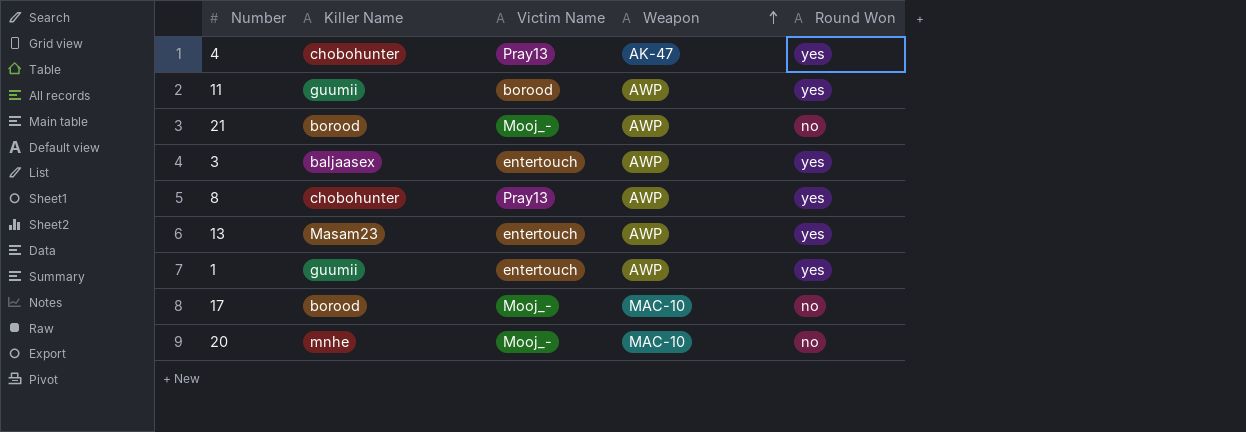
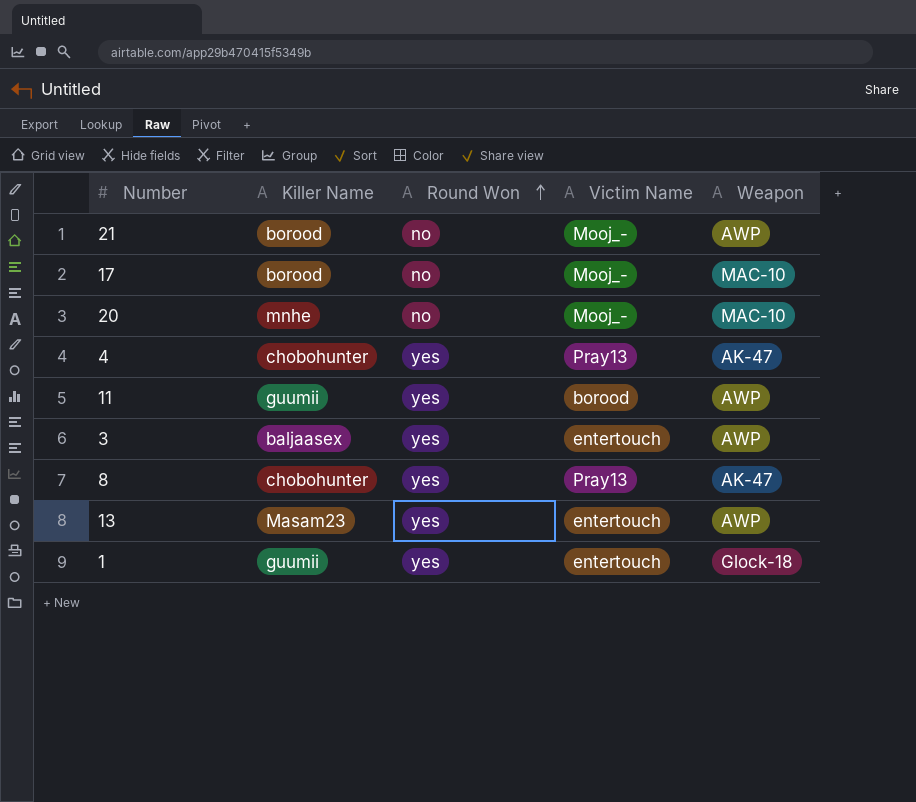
row order: Weapon ascending -> Round Won ascending
column Round Won | position: 5 -> 3
8 | Weapon: AWP -> AK-47
1 | Weapon: AWP -> Glock-18

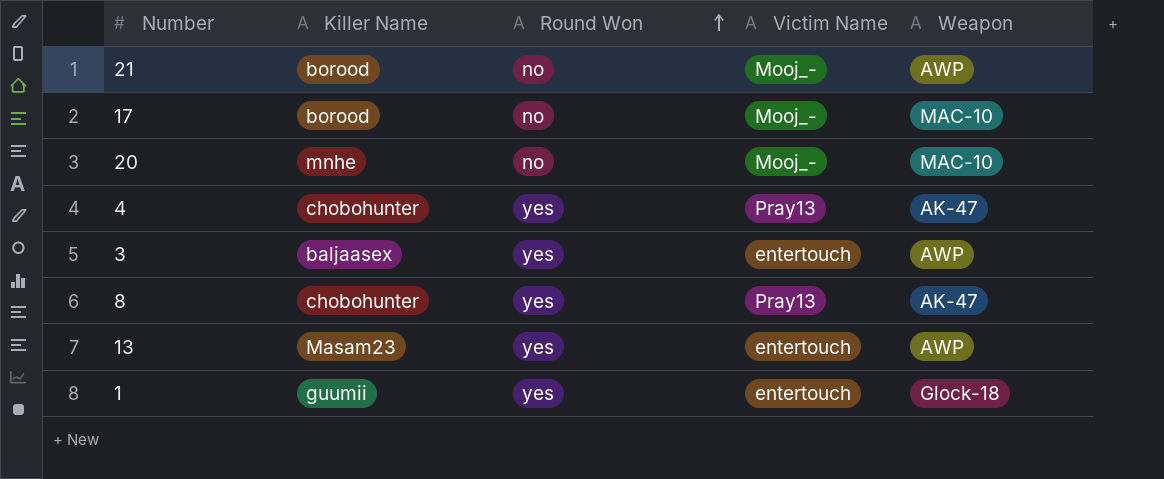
row 11: guumii | yes | borood | AWP -> none

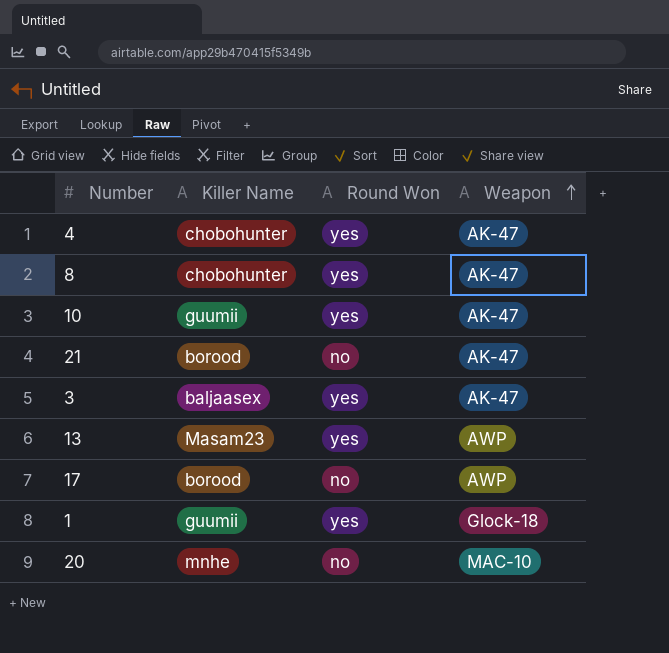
row order: Round Won ascending -> Weapon ascending
column Victim Name | position: 4 -> none
row 10: none -> guumii | yes | AK-47
21 | Weapon: AWP -> AK-47
3 | Weapon: AWP -> AK-47
17 | Weapon: MAC-10 -> AWP

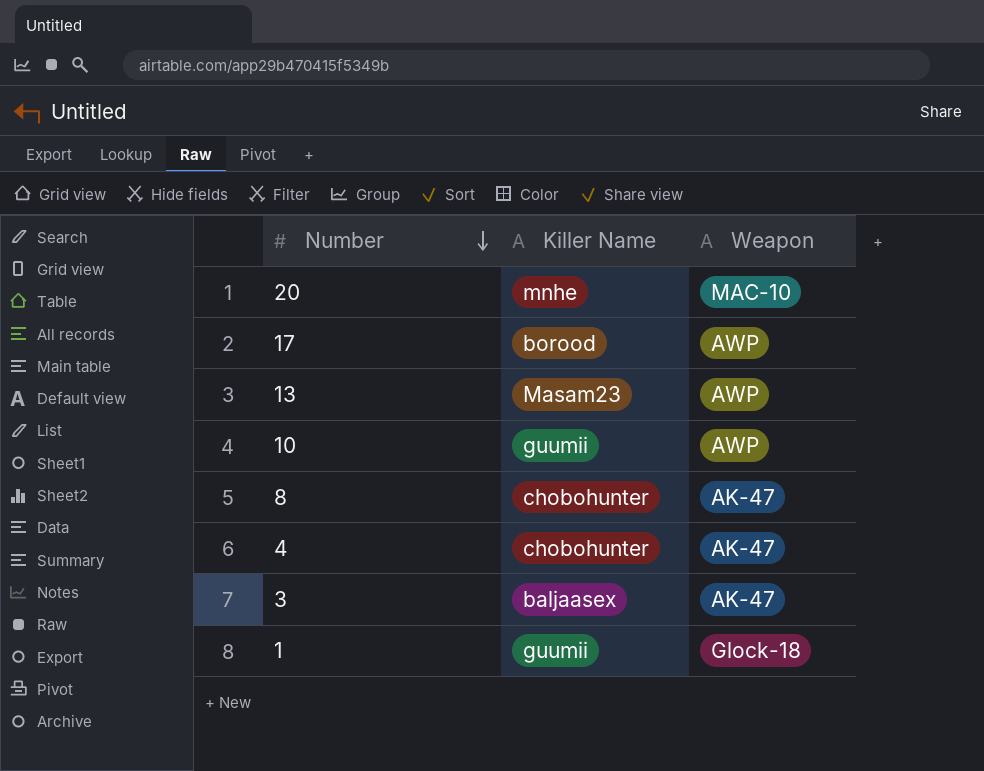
row order: Weapon ascending -> Number descending
column Round Won | position: 3 -> none
row 21: borood | no | AK-47 -> none
10 | Weapon: AK-47 -> AWP

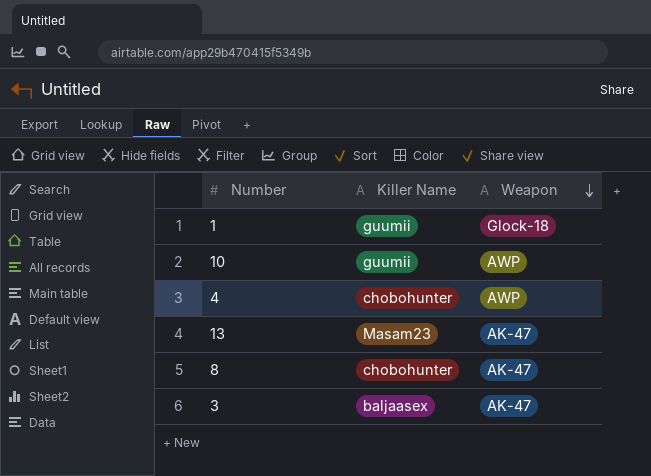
row order: Number descending -> Weapon descending
row 20: mnhe | MAC-10 -> none
row 17: borood | AWP -> none
4 | Weapon: AK-47 -> AWP
13 | Weapon: AWP -> AK-47

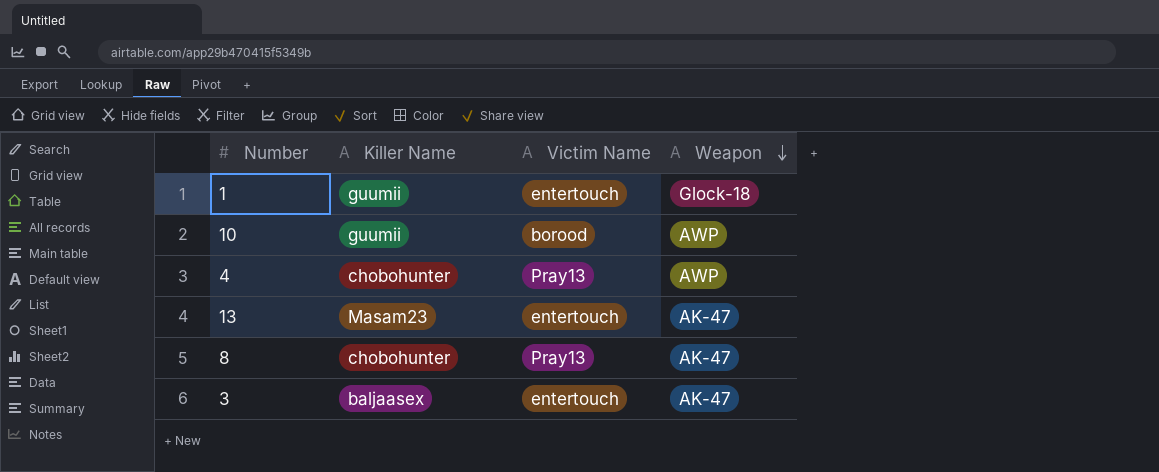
column Victim Name | position: none -> 3

